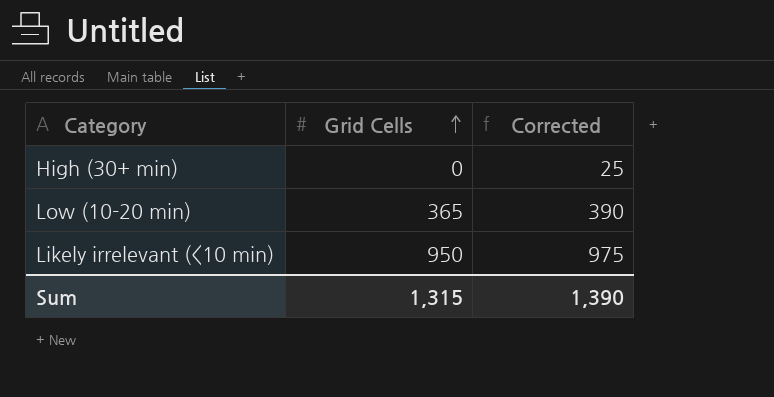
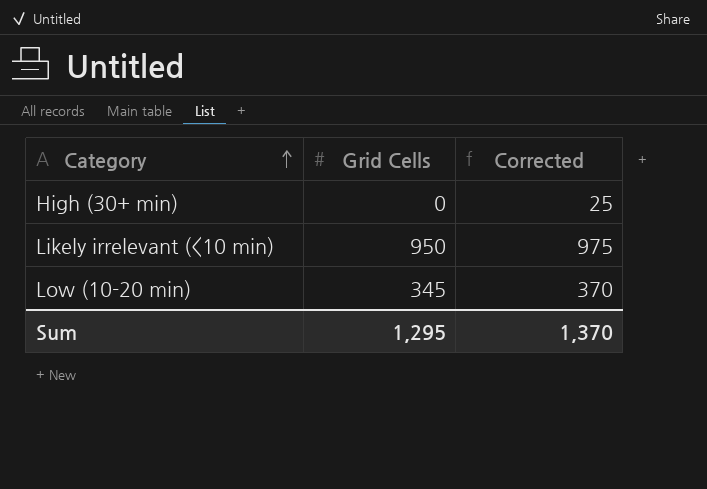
row order: Grid Cells ascending -> Category ascending
Low (10-20 min) | Grid Cells: 365 -> 345
Low (10-20 min) | Corrected: 390 -> 370
Sum | Grid Cells: 1,315 -> 1,295
Sum | Corrected: 1,390 -> 1,370

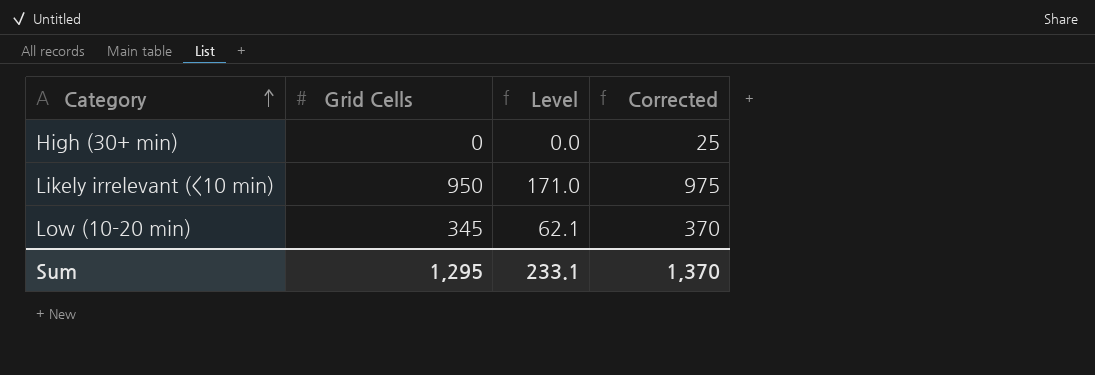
column Level | formula: none -> [Grid Cells] * 0.18

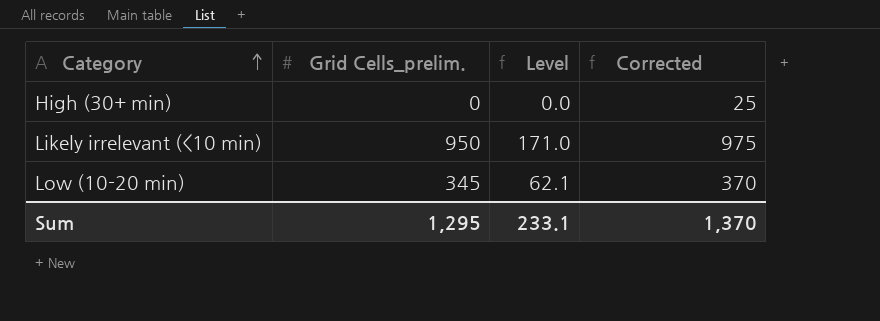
column name: Grid Cells -> Grid Cells_prelim.

